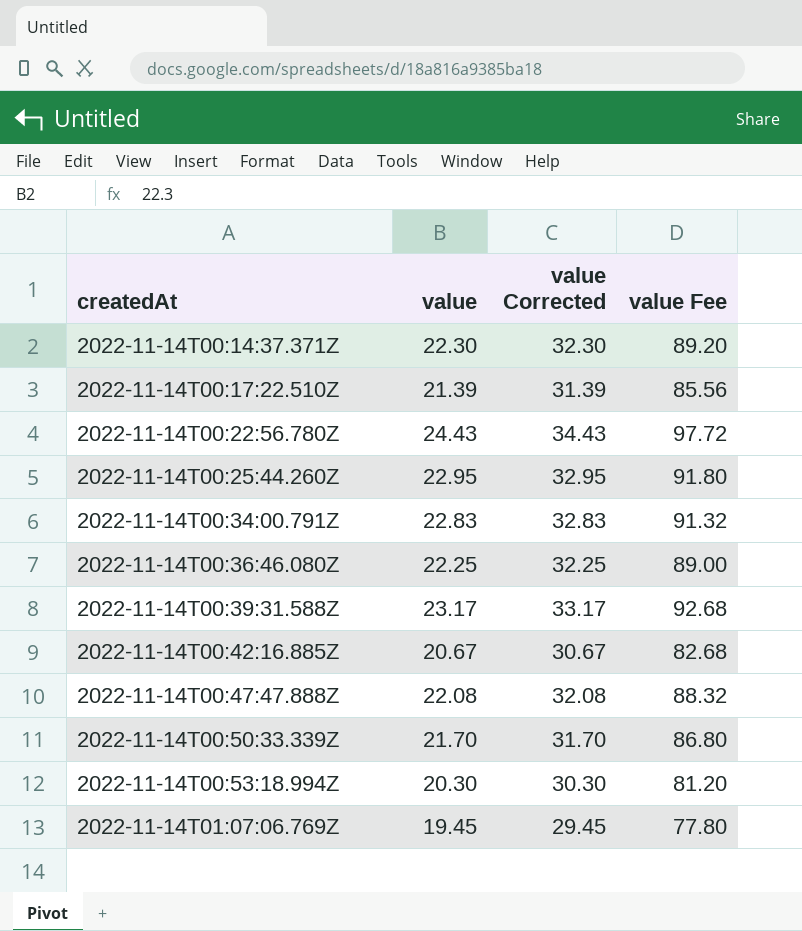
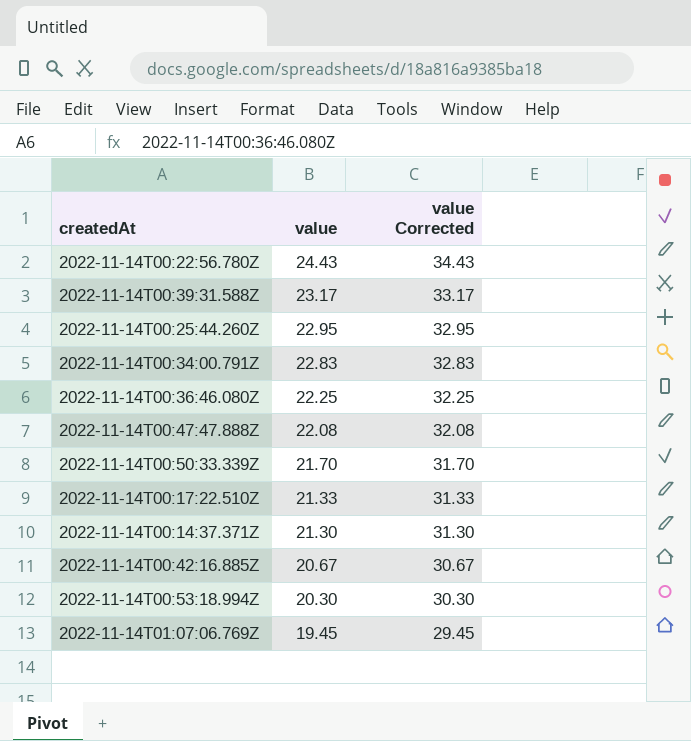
row order: createdAt ascending -> value descending
column value Fee | formula: [value] * 4 -> none
2022-11-14T00:17:22.510Z | value: 21.39 -> 21.33
2022-11-14T00:17:22.510Z | value Corrected: 31.39 -> 31.33
2022-11-14T00:14:37.371Z | value: 22.30 -> 21.30
2022-11-14T00:14:37.371Z | value Corrected: 32.30 -> 31.30

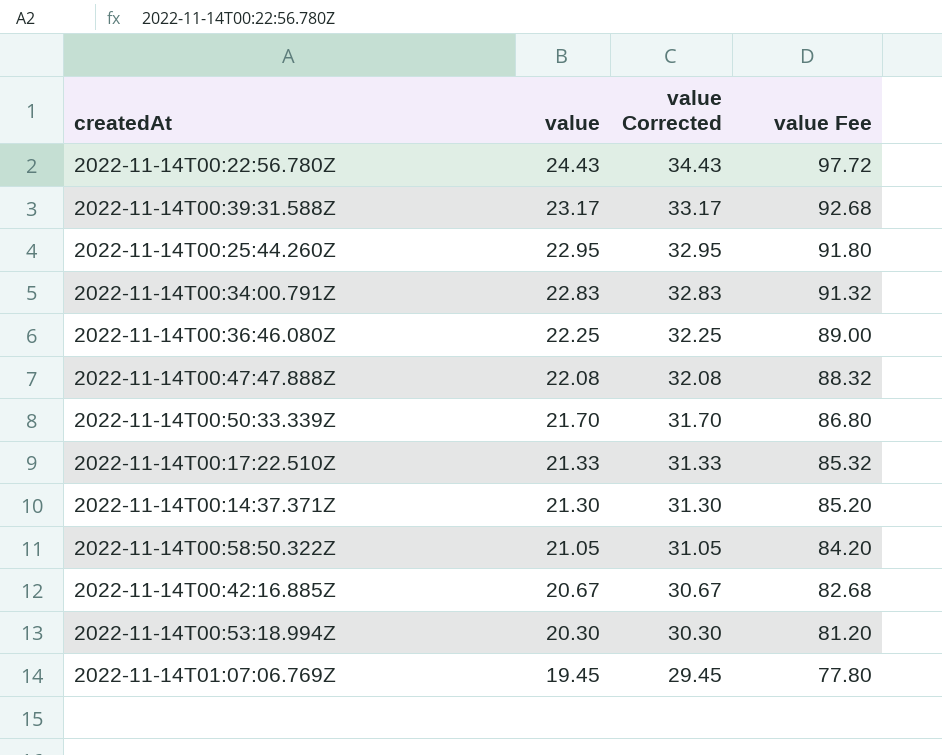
column value Fee | formula: none -> [value] * 4
row 2022-11-14T00:58:50.322Z: none -> 21.05 | 31.05 | 84.20

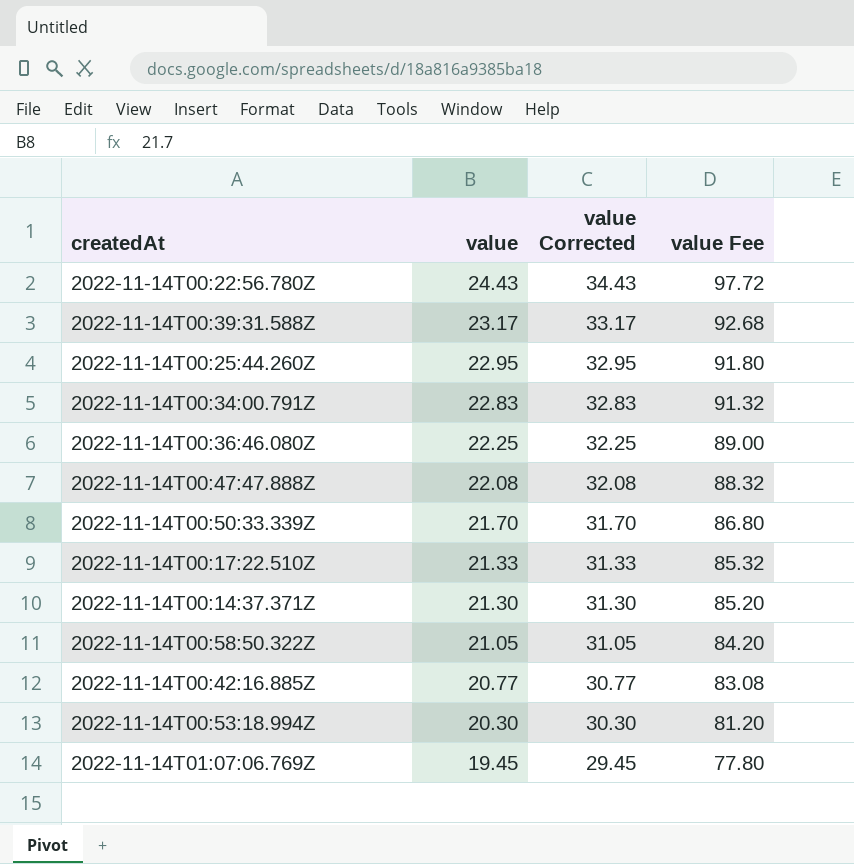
2022-11-14T00:42:16.885Z | value: 20.67 -> 20.77
2022-11-14T00:42:16.885Z | value Corrected: 30.67 -> 30.77
2022-11-14T00:42:16.885Z | value Fee: 82.68 -> 83.08

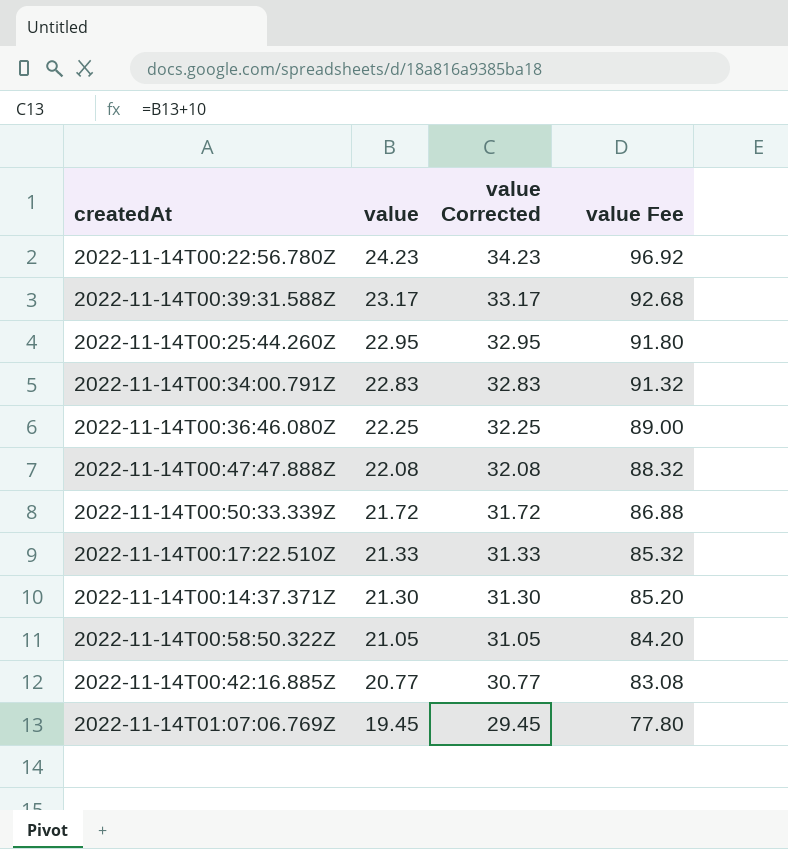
row 2022-11-14T00:53:18.994Z: 20.30 | 30.30 | 81.20 -> none
2022-11-14T00:22:56.780Z | value: 24.43 -> 24.23
2022-11-14T00:22:56.780Z | value Corrected: 34.43 -> 34.23
2022-11-14T00:22:56.780Z | value Fee: 97.72 -> 96.92
2022-11-14T00:50:33.339Z | value: 21.70 -> 21.72
2022-11-14T00:50:33.339Z | value Corrected: 31.70 -> 31.72
2022-11-14T00:50:33.339Z | value Fee: 86.80 -> 86.88

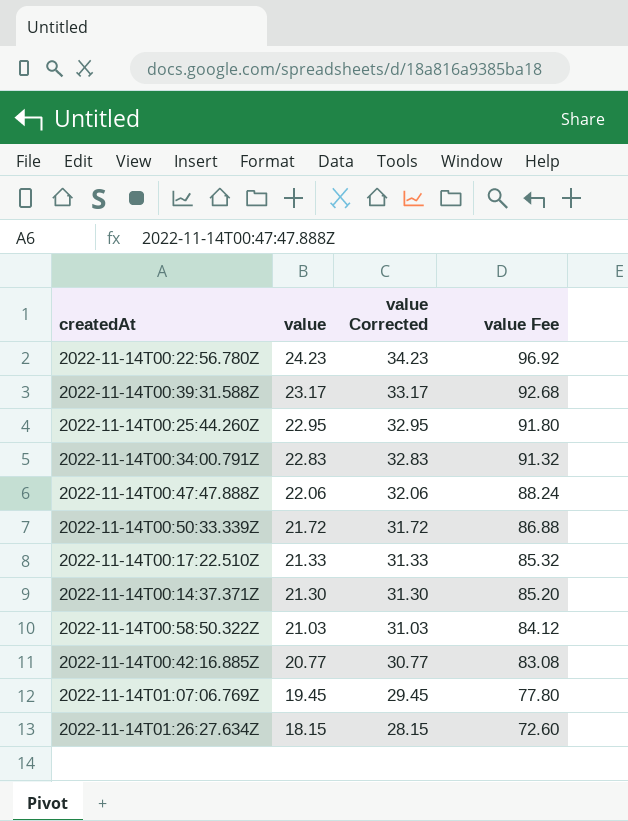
row 2022-11-14T00:36:46.080Z: 22.25 | 32.25 | 89.00 -> none
2022-11-14T00:47:47.888Z | value: 22.08 -> 22.06
2022-11-14T00:47:47.888Z | value Corrected: 32.08 -> 32.06
2022-11-14T00:47:47.888Z | value Fee: 88.32 -> 88.24
2022-11-14T00:58:50.322Z | value: 21.05 -> 21.03
2022-11-14T00:58:50.322Z | value Corrected: 31.05 -> 31.03
2022-11-14T00:58:50.322Z | value Fee: 84.20 -> 84.12
row 2022-11-14T01:26:27.634Z: none -> 18.15 | 28.15 | 72.60

